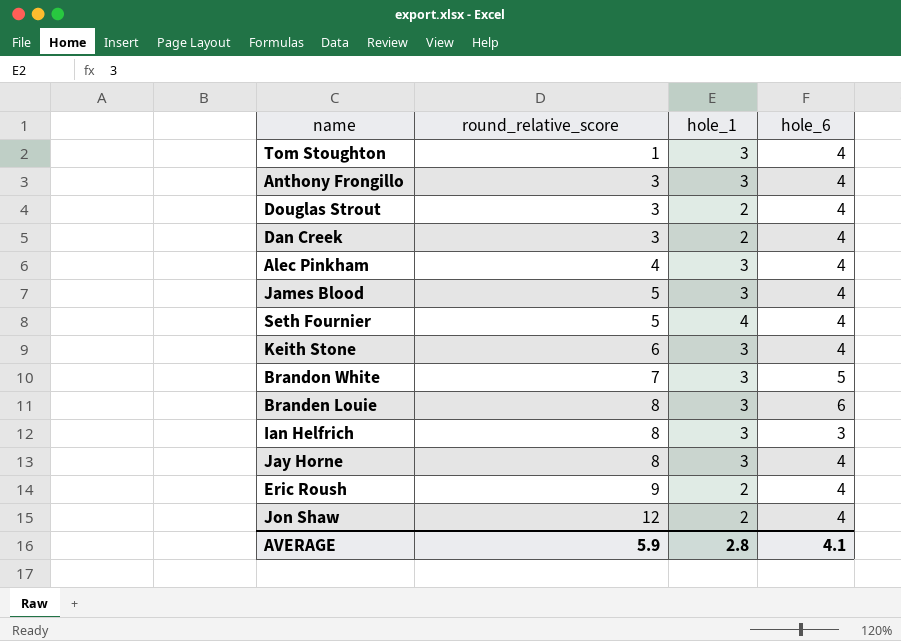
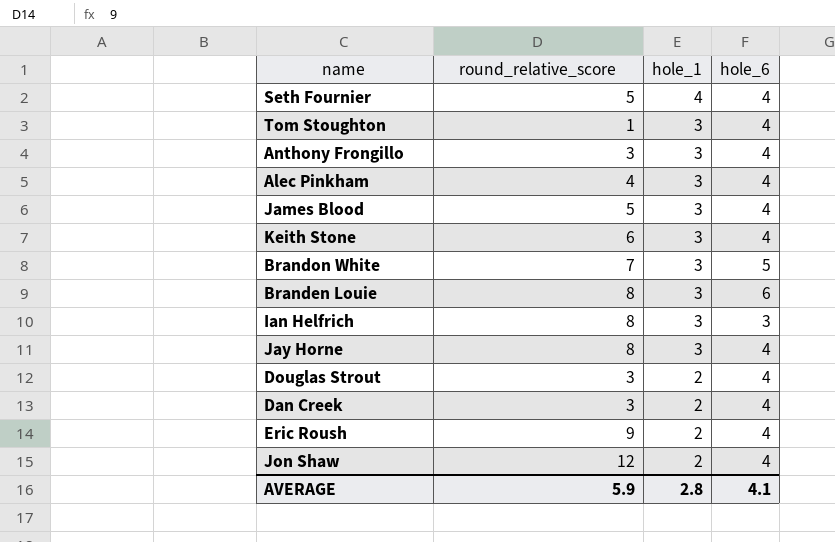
row order: round_relative_score ascending -> hole_1 descending

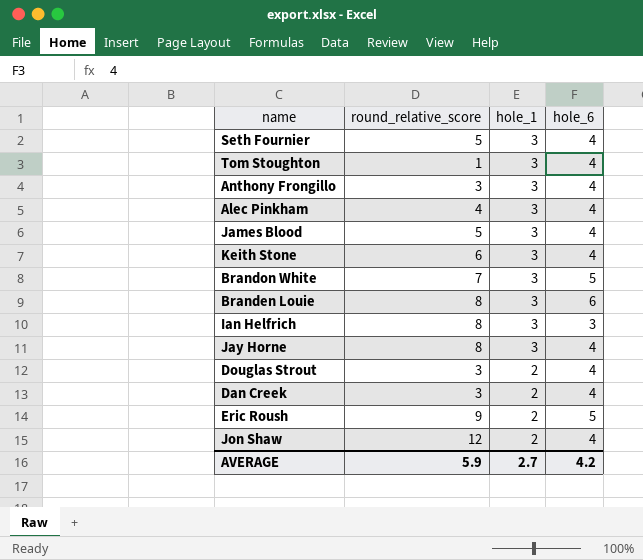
Seth Fournier | hole_1: 4 -> 3
Eric Roush | hole_6: 4 -> 5
AVERAGE | hole_1: 2.8 -> 2.7
AVERAGE | hole_6: 4.1 -> 4.2

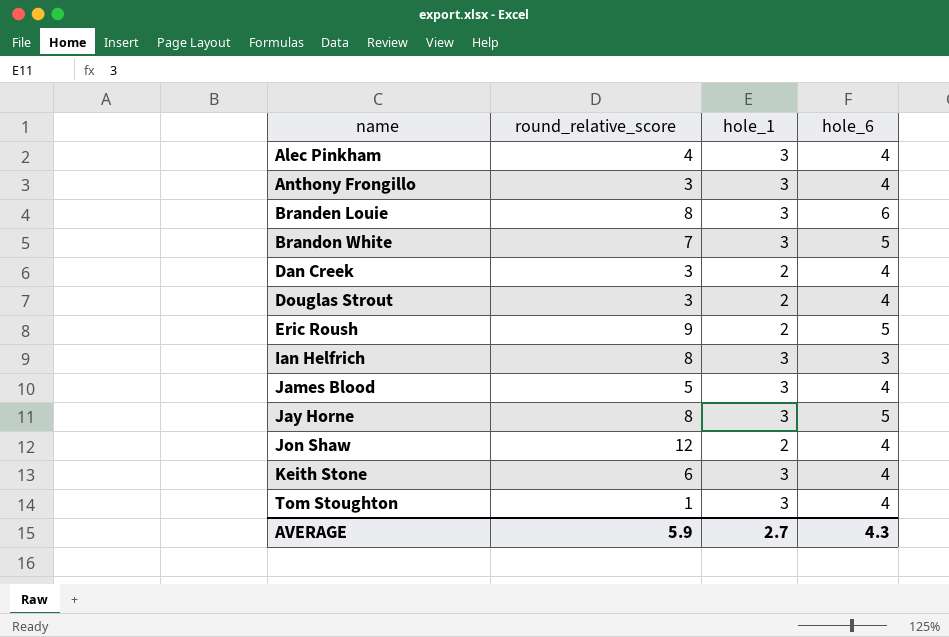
row order: hole_1 descending -> name ascending
row Seth Fournier: 5 | 3 | 4 -> none
Jay Horne | hole_6: 4 -> 5
AVERAGE | hole_6: 4.2 -> 4.3

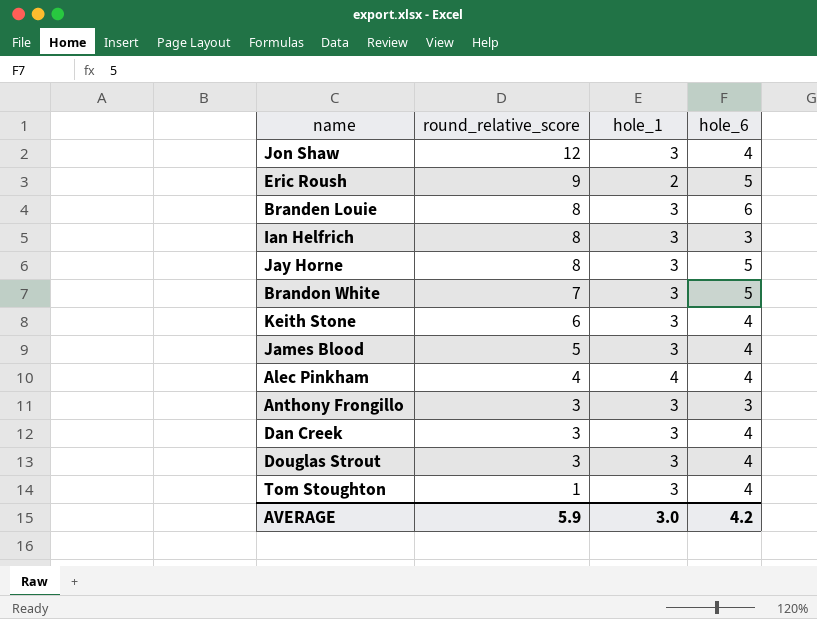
row order: name ascending -> round_relative_score descending
Jon Shaw | hole_1: 2 -> 3
Alec Pinkham | hole_1: 3 -> 4
Anthony Frongillo | hole_6: 4 -> 3
Dan Creek | hole_1: 2 -> 3
Douglas Strout | hole_1: 2 -> 3
AVERAGE | hole_1: 2.7 -> 3.0
AVERAGE | hole_6: 4.3 -> 4.2

